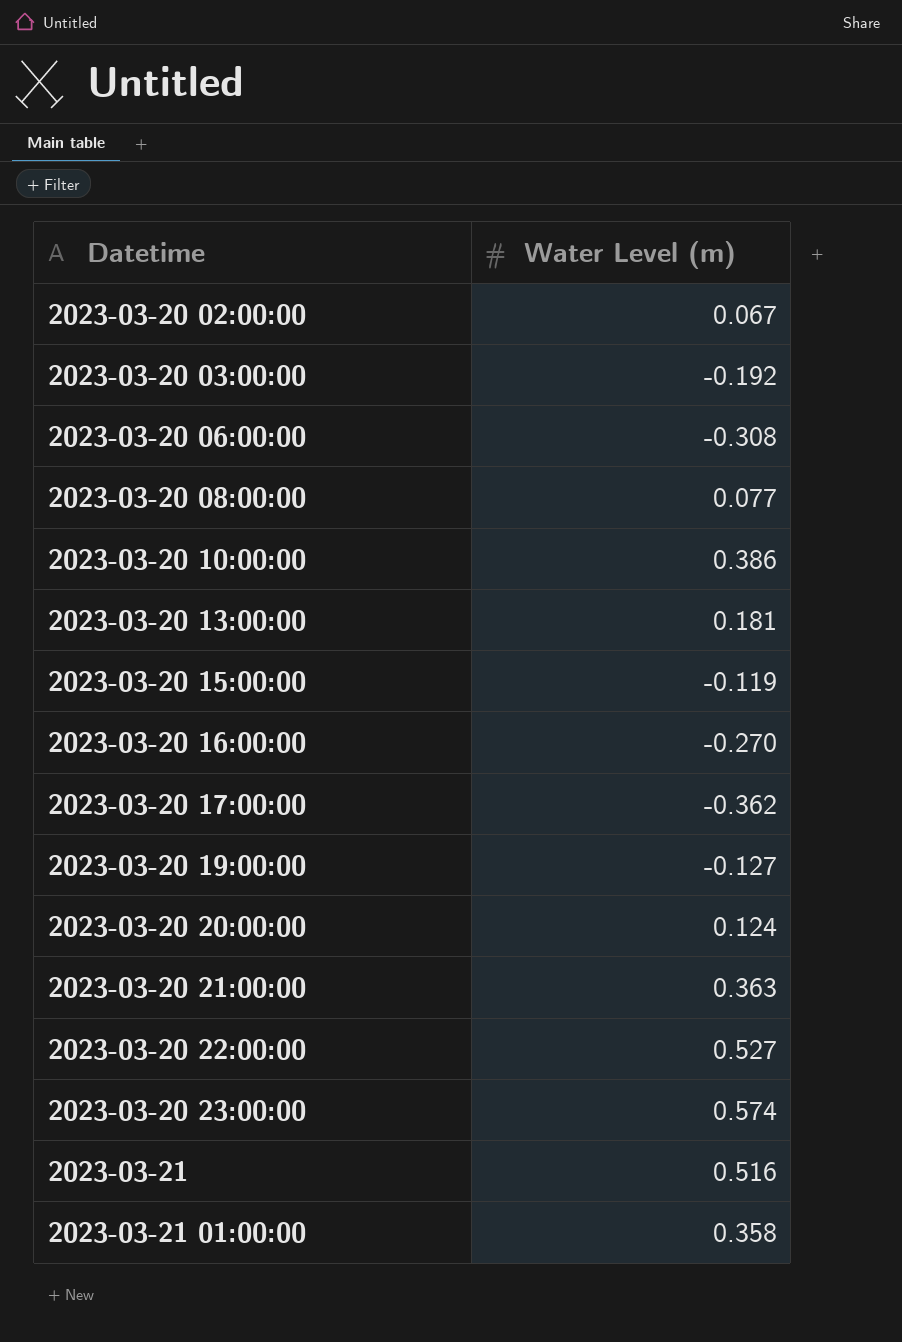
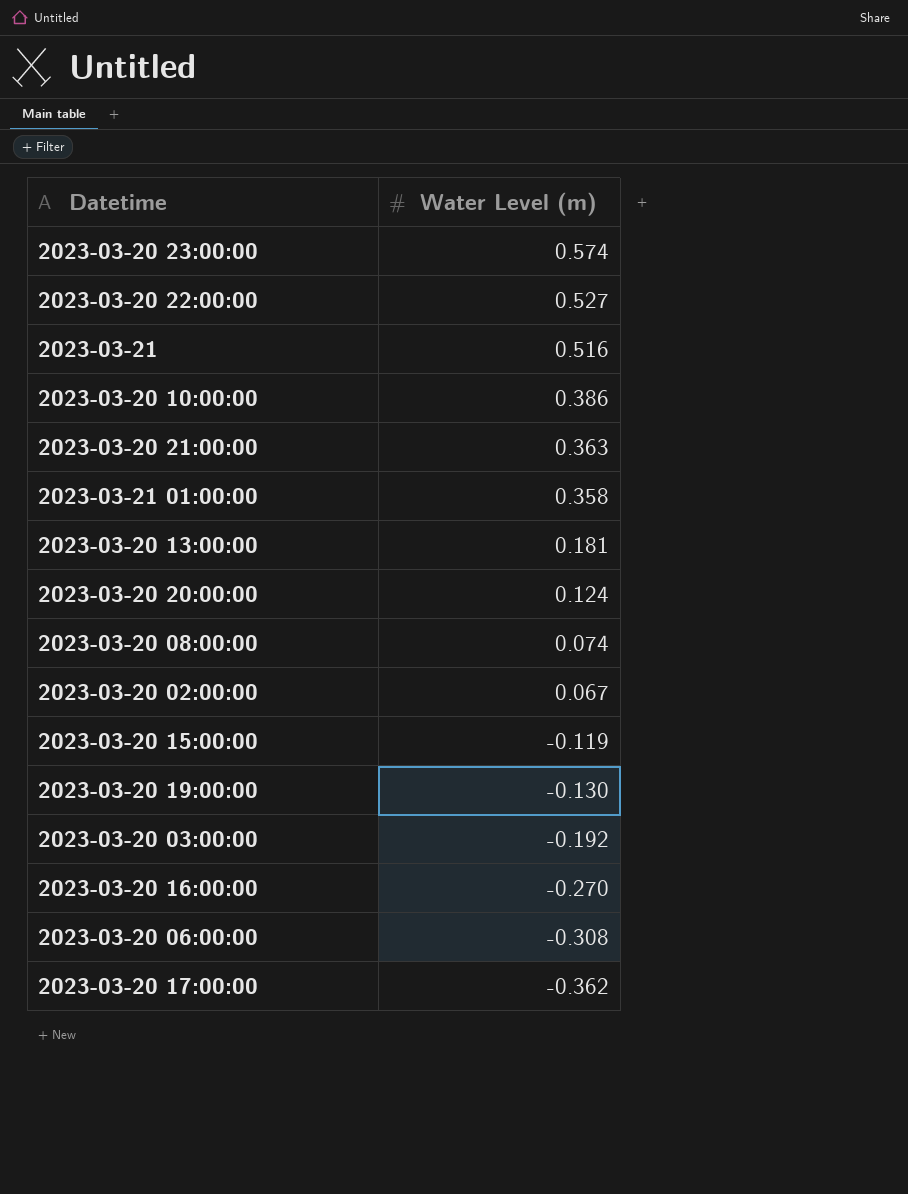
row order: Datetime ascending -> Water Level (m) descending
2023-03-20 08:00:00 | Water Level (m): 0.077 -> 0.074
2023-03-20 19:00:00 | Water Level (m): -0.127 -> -0.130

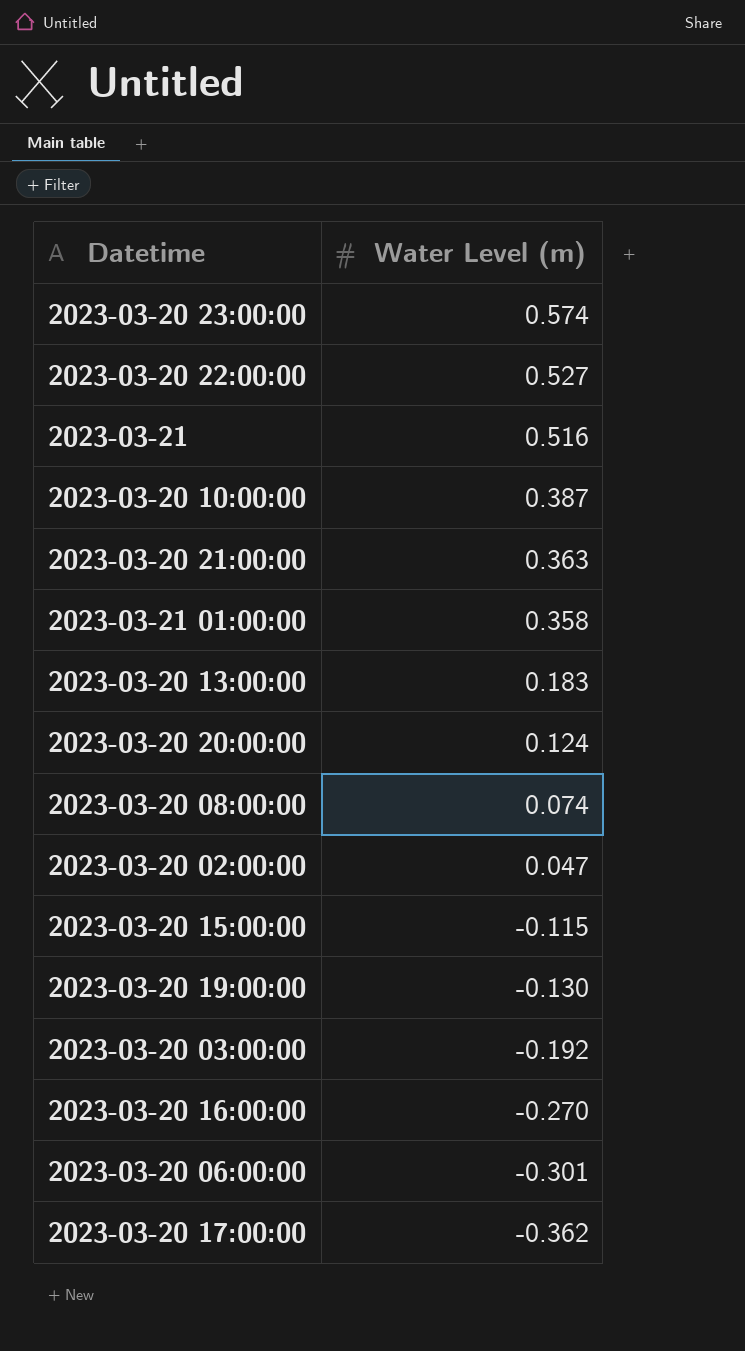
2023-03-20 10:00:00 | Water Level (m): 0.386 -> 0.387
2023-03-20 13:00:00 | Water Level (m): 0.181 -> 0.183
2023-03-20 02:00:00 | Water Level (m): 0.067 -> 0.047
2023-03-20 15:00:00 | Water Level (m): -0.119 -> -0.115
2023-03-20 06:00:00 | Water Level (m): -0.308 -> -0.301

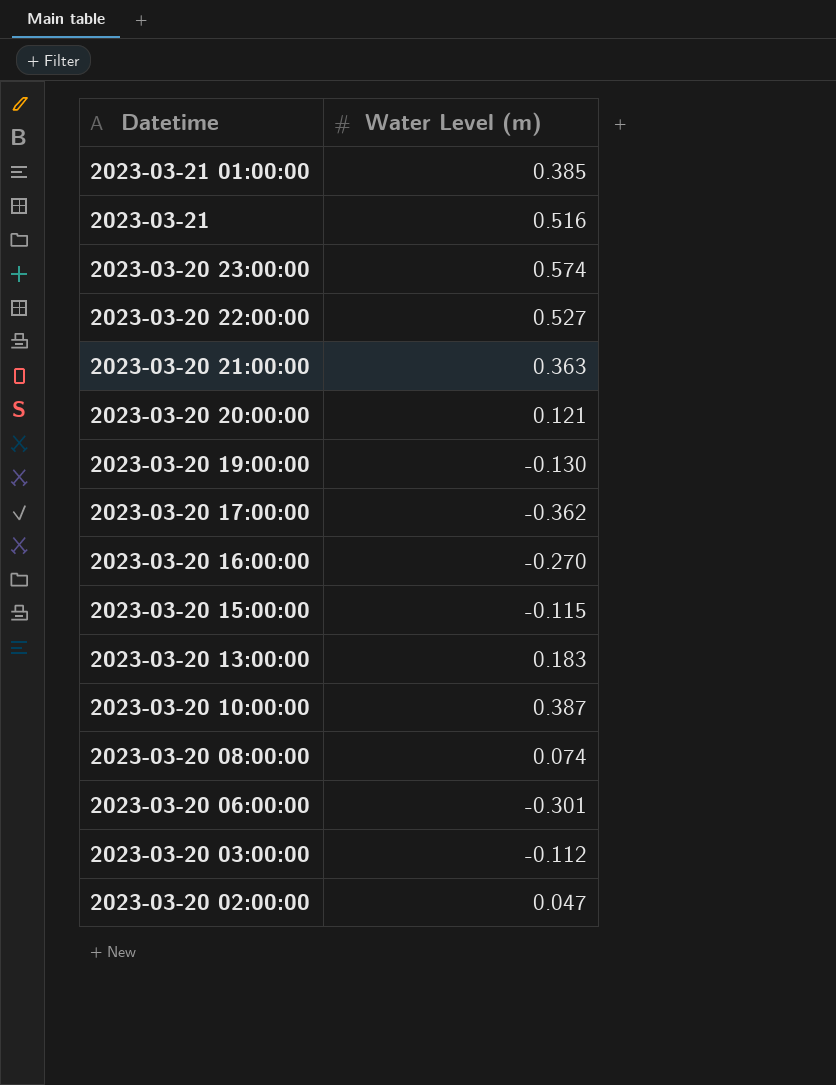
row order: Water Level (m) descending -> Datetime descending
2023-03-21 01:00:00 | Water Level (m): 0.358 -> 0.385
2023-03-20 20:00:00 | Water Level (m): 0.124 -> 0.121
2023-03-20 03:00:00 | Water Level (m): -0.192 -> -0.112

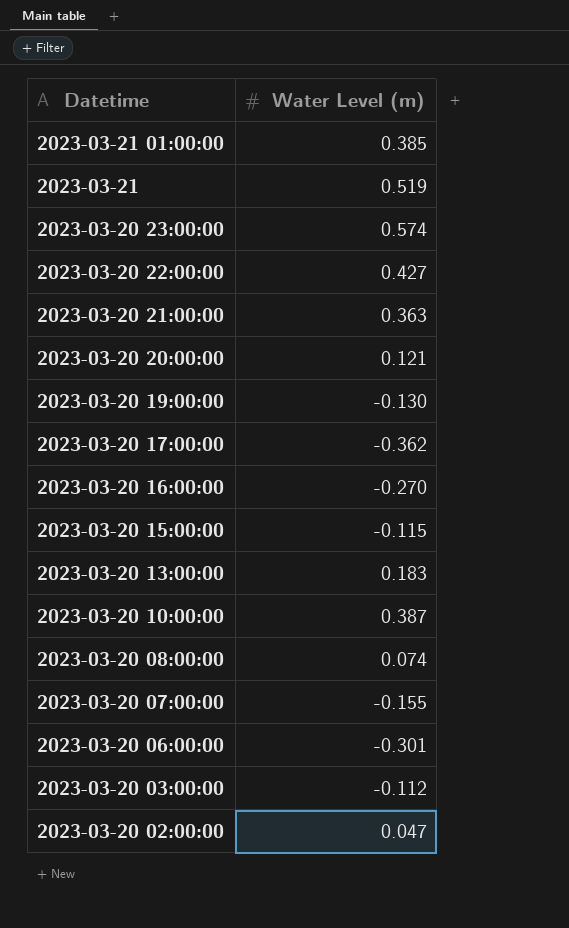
2023-03-21 | Water Level (m): 0.516 -> 0.519
2023-03-20 22:00:00 | Water Level (m): 0.527 -> 0.427
row 2023-03-20 07:00:00: none -> -0.155

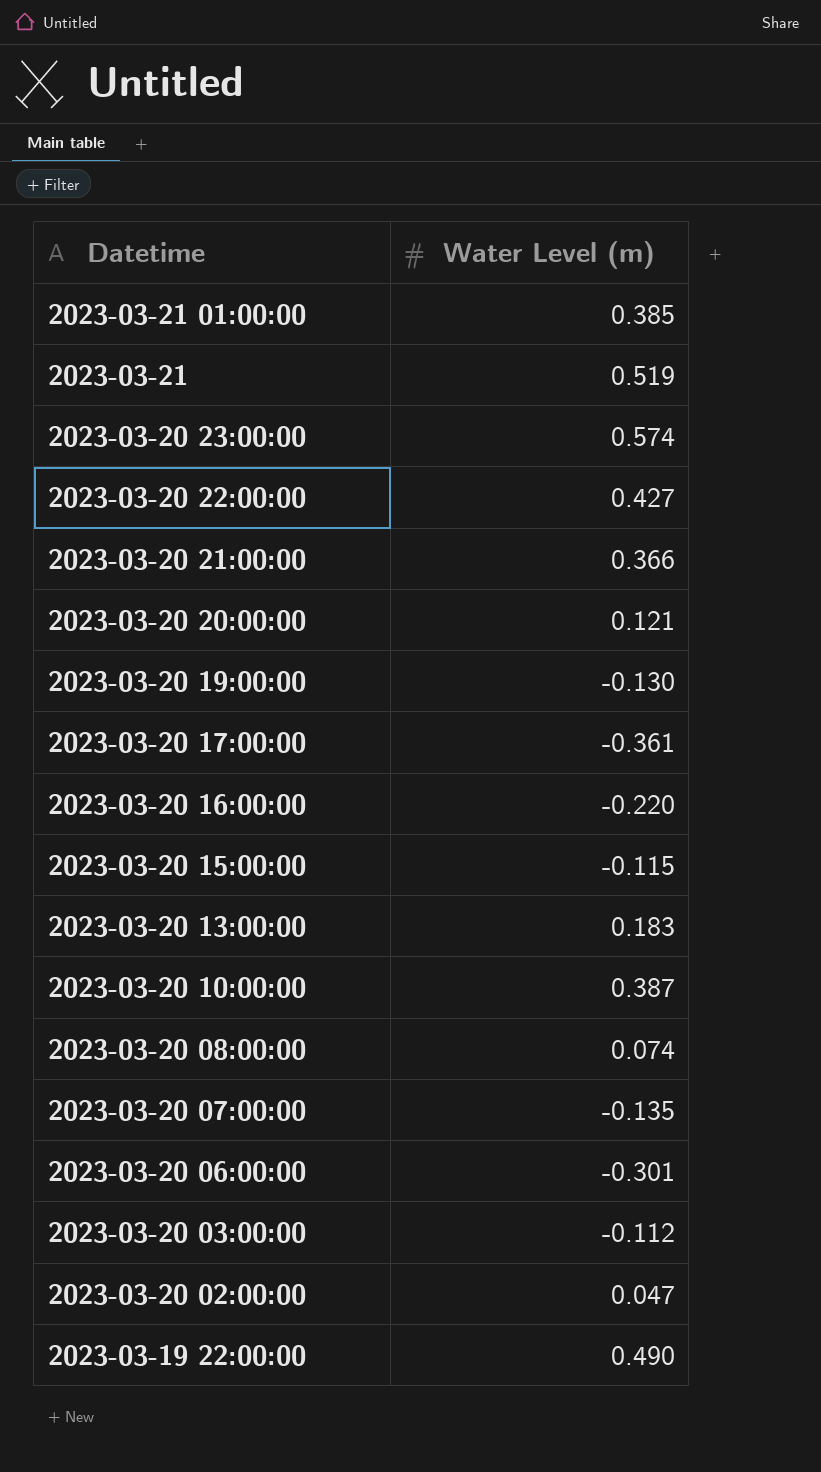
2023-03-20 21:00:00 | Water Level (m): 0.363 -> 0.366
2023-03-20 17:00:00 | Water Level (m): -0.362 -> -0.361
2023-03-20 16:00:00 | Water Level (m): -0.270 -> -0.220
2023-03-20 07:00:00 | Water Level (m): -0.155 -> -0.135
row 2023-03-19 22:00:00: none -> 0.490

